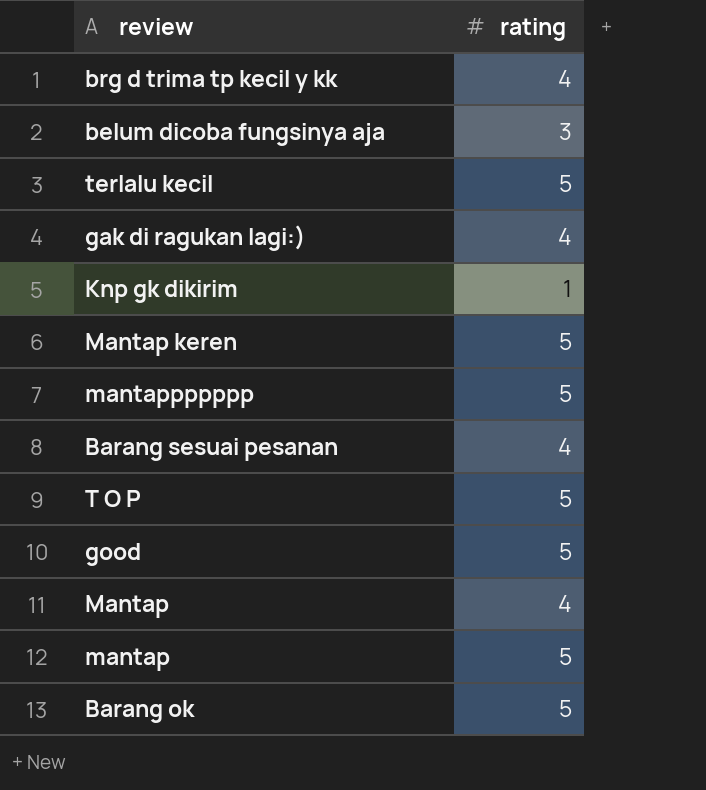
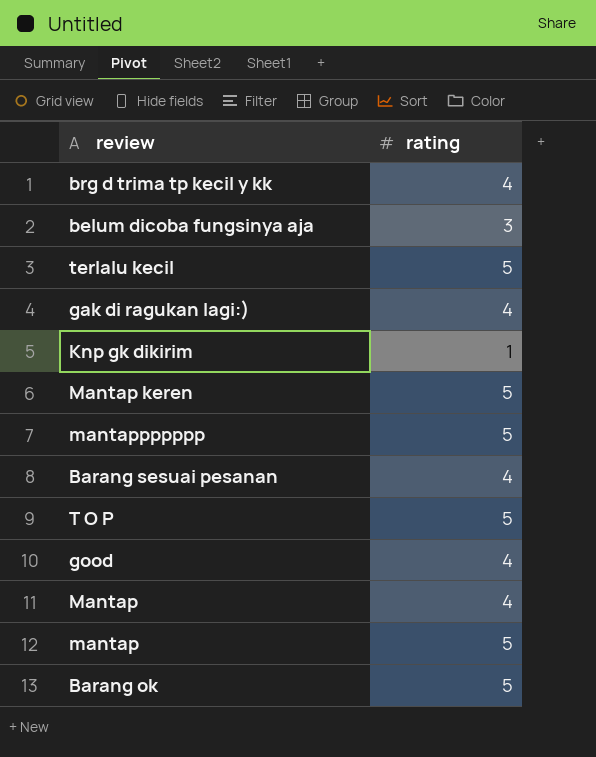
good | rating: 5 -> 4

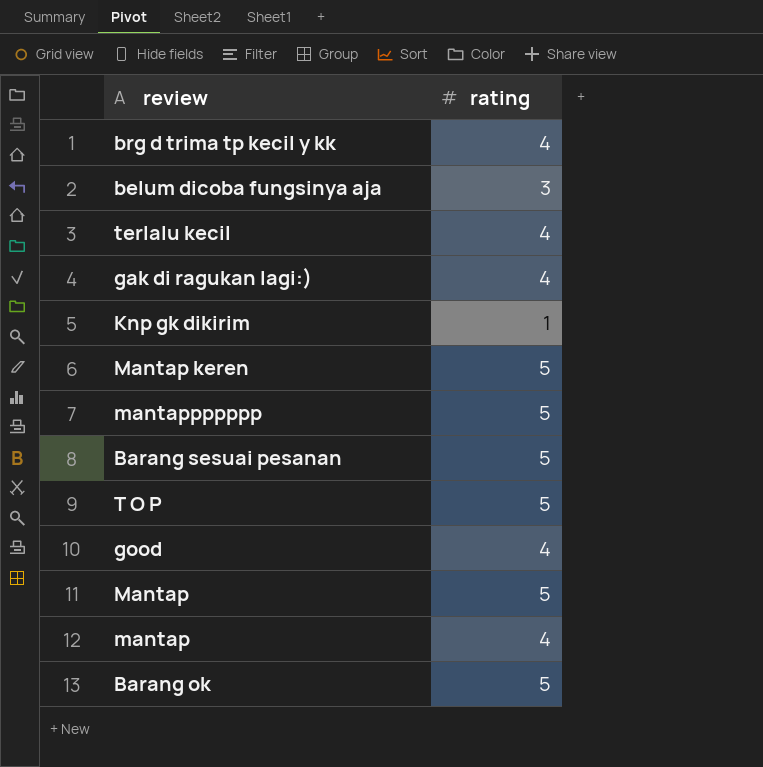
terlalu kecil | rating: 5 -> 4
Barang sesuai pesanan | rating: 4 -> 5
Mantap | rating: 4 -> 5
mantap | rating: 5 -> 4

